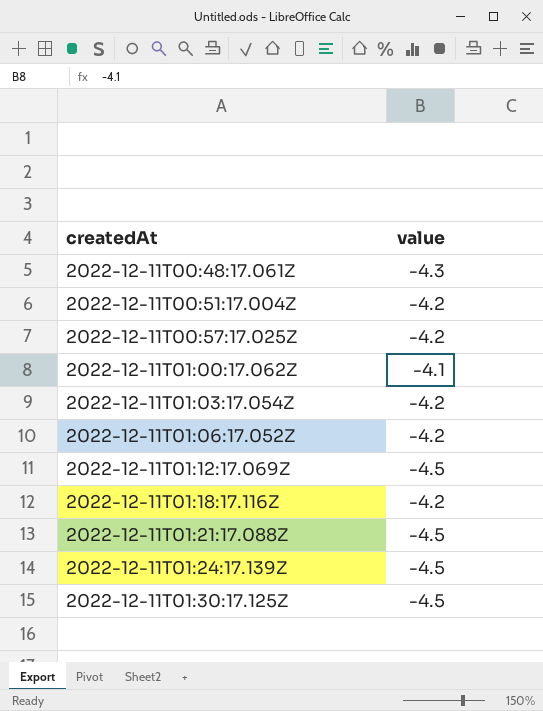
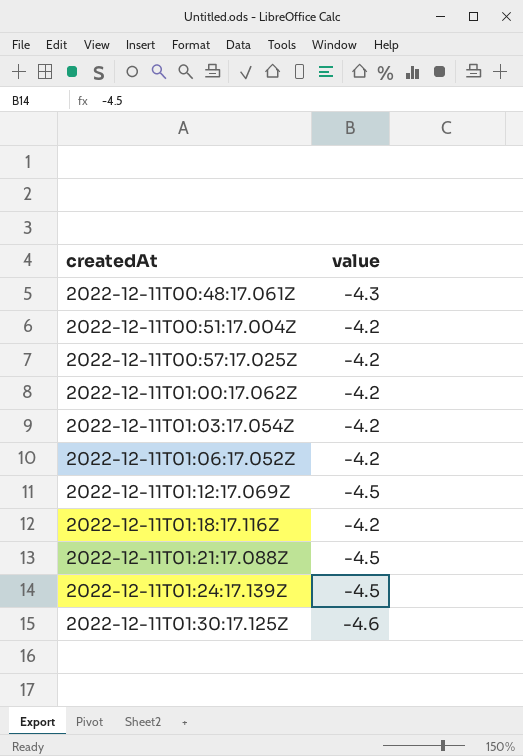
2022-12-11T01:00:17.062Z | value: -4.1 -> -4.2
2022-12-11T01:30:17.125Z | value: -4.5 -> -4.6

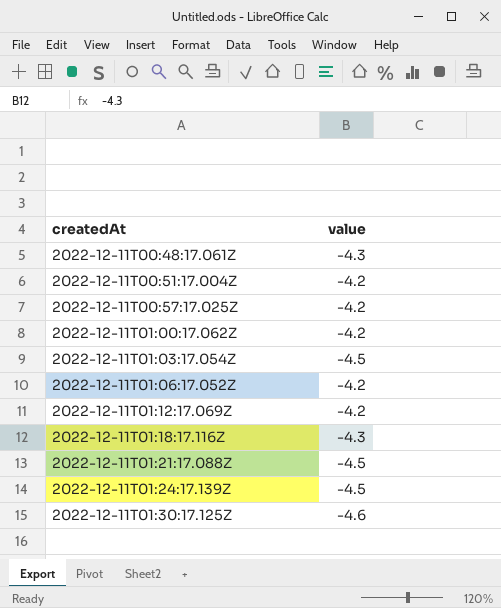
2022-12-11T01:03:17.054Z | value: -4.2 -> -4.5
2022-12-11T01:12:17.069Z | value: -4.5 -> -4.2
2022-12-11T01:18:17.116Z | value: -4.2 -> -4.3

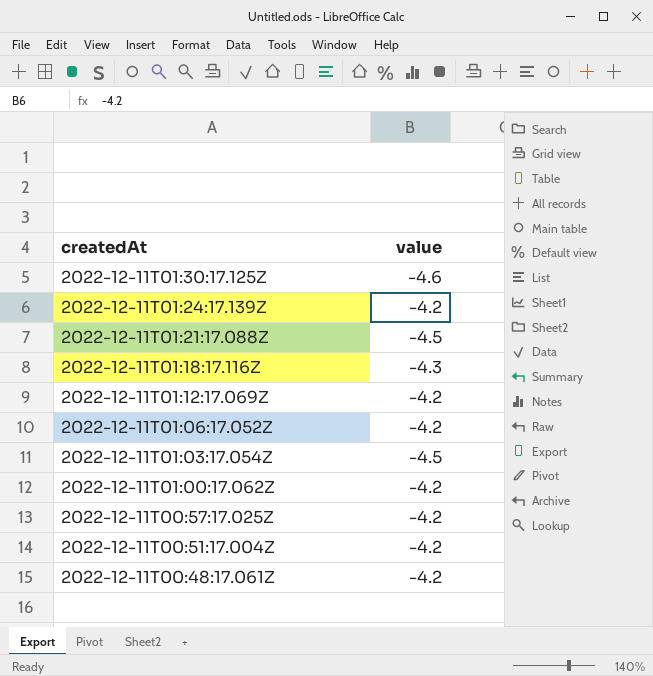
row order: createdAt ascending -> createdAt descending
2022-12-11T01:24:17.139Z | value: -4.5 -> -4.2
2022-12-11T00:48:17.061Z | value: -4.3 -> -4.2

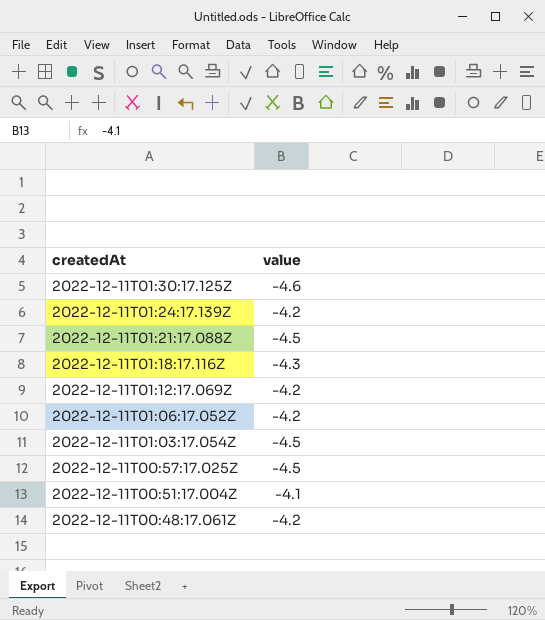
row 2022-12-11T01:00:17.062Z: -4.2 -> none
2022-12-11T00:57:17.025Z | value: -4.2 -> -4.5
2022-12-11T00:51:17.004Z | value: -4.2 -> -4.1

